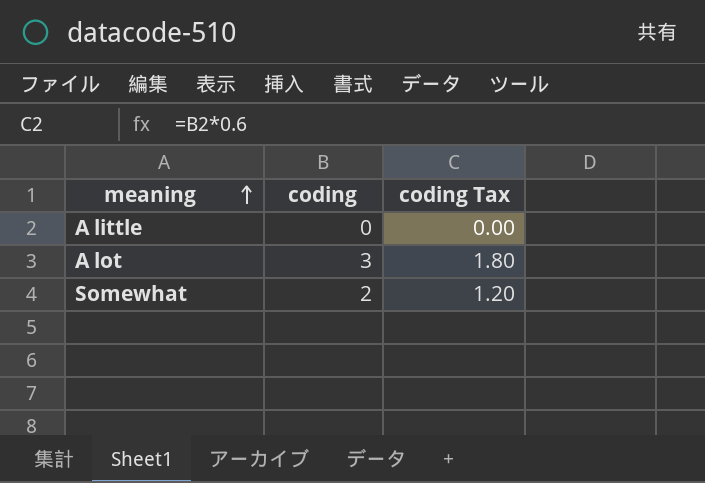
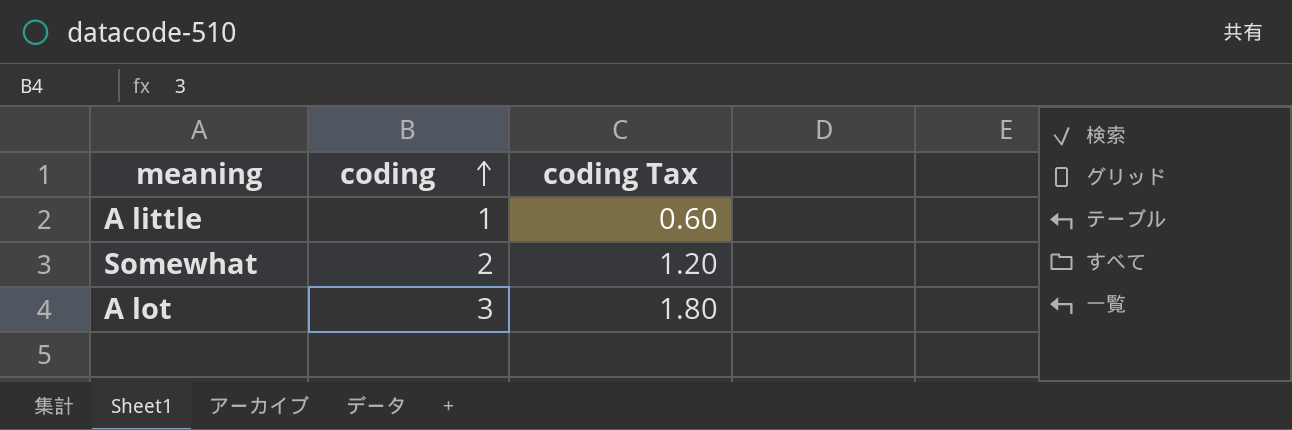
row order: meaning ascending -> coding ascending
A little | coding: 0 -> 1
A little | coding Tax: 0.00 -> 0.60

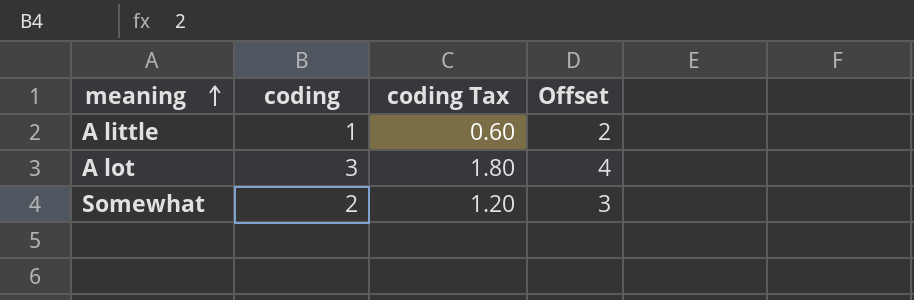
row order: coding ascending -> meaning ascending
column Offset | formula: none -> [coding] + 1

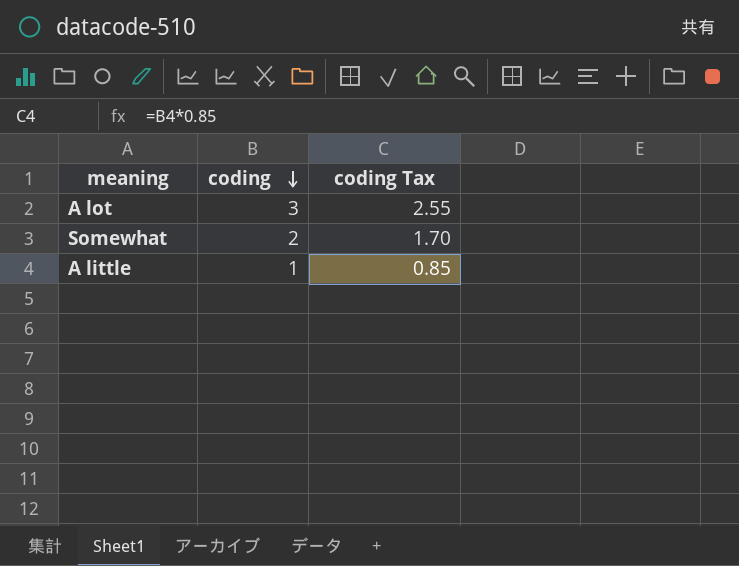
row order: meaning ascending -> coding descending
column Offset | formula: [coding] + 1 -> none
column coding Tax | formula: [coding] * 0.6 -> [coding] * 0.85

